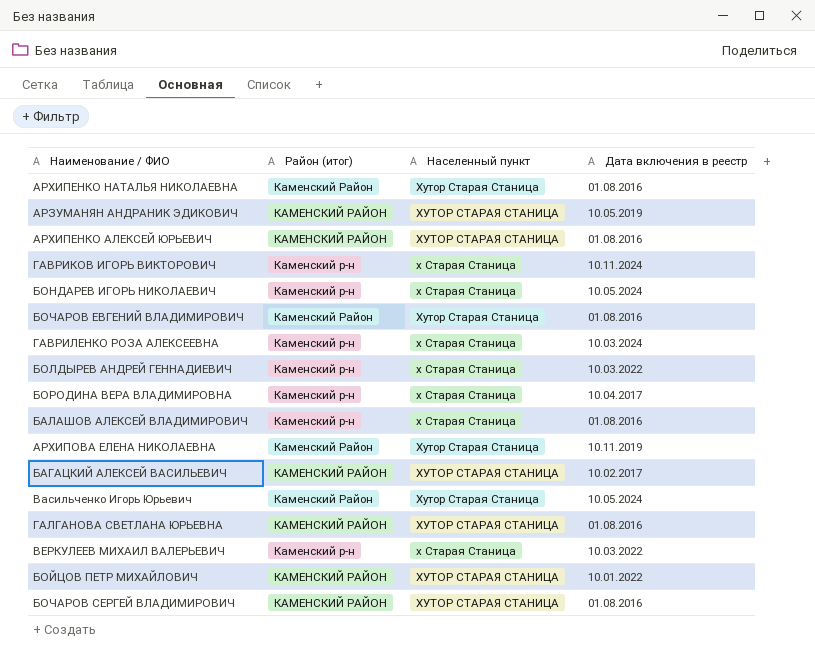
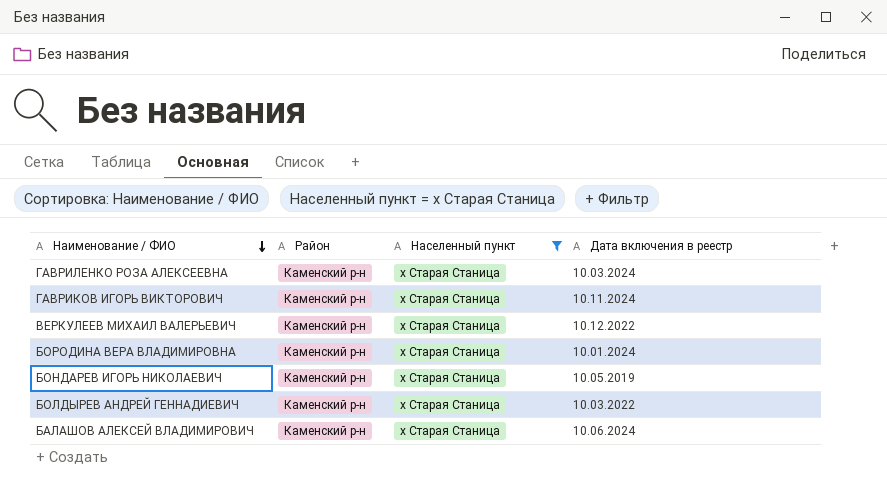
filter: none -> Населенный пункт = х Старая Станица
row order: none -> Наименование / ФИО descending
column name: Район (итог) -> Район
ВЕРКУЛЕЕВ МИХАИЛ ВАЛЕРЬЕВИЧ | Дата включения в реестр: 10.03.2022 -> 10.12.2022
БОРОДИНА ВЕРА ВЛАДИМИРОВНА | Дата включения в реестр: 10.04.2017 -> 10.01.2024
БОНДАРЕВ ИГОРЬ НИКОЛАЕВИЧ | Дата включения в реестр: 10.05.2024 -> 10.05.2019
БАЛАШОВ АЛЕКСЕЙ ВЛАДИМИРОВИЧ | Дата включения в реестр: 01.08.2016 -> 10.06.2024

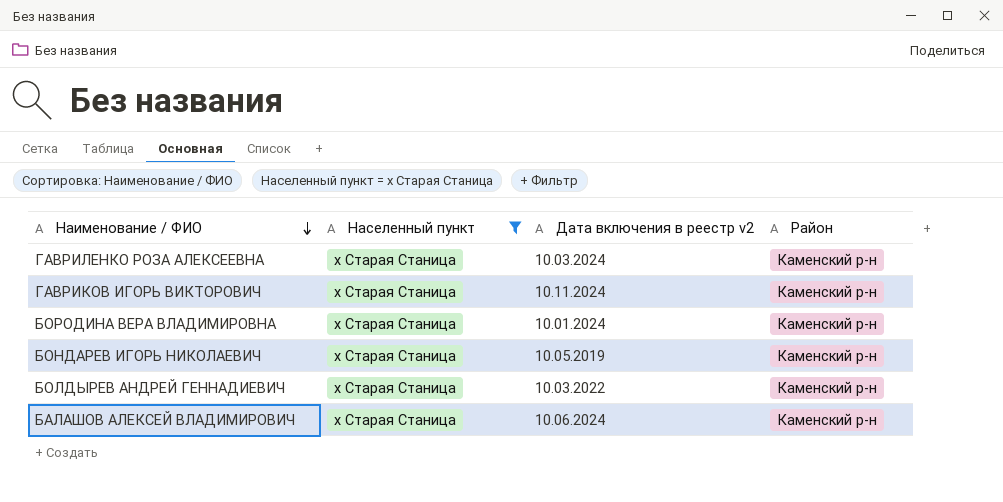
column name: Дата включения в реестр -> Дата включения в реестр v2
column Район | position: 2 -> 4
row ВЕРКУЛЕЕВ МИХАИЛ ВАЛЕРЬЕВИЧ: Каменский р-н | х Старая Станица | 10.12.2022 -> none

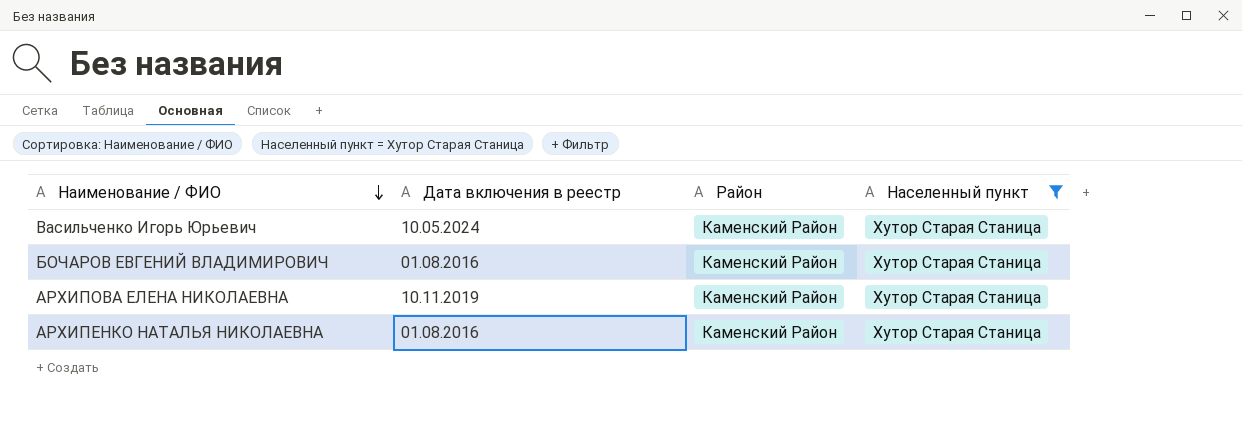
filter: Населенный пункт = х Старая Станица -> Населенный пункт = Хутор Старая Станица
column name: Дата включения в реестр v2 -> Дата включения в реестр
column Населенный пункт | position: 2 -> 4

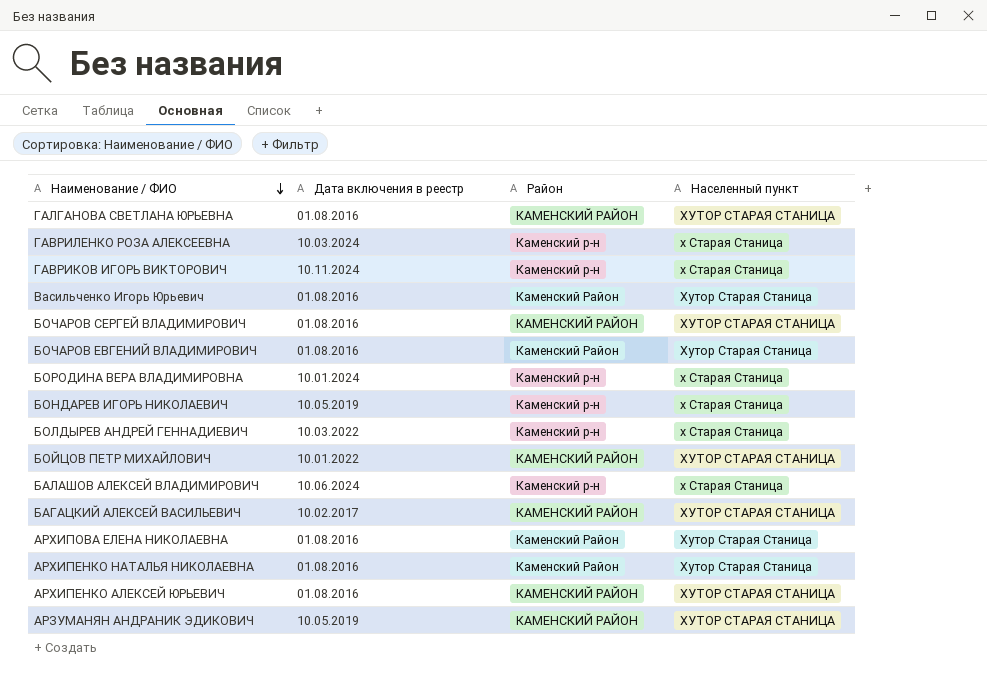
filter: Населенный пункт = Хутор Старая Станица -> none
Васильченко Игорь Юрьевич | Дата включения в реестр: 10.05.2024 -> 01.08.2016
АРХИПОВА ЕЛЕНА НИКОЛАЕВНА | Дата включения в реестр: 10.11.2019 -> 01.08.2016

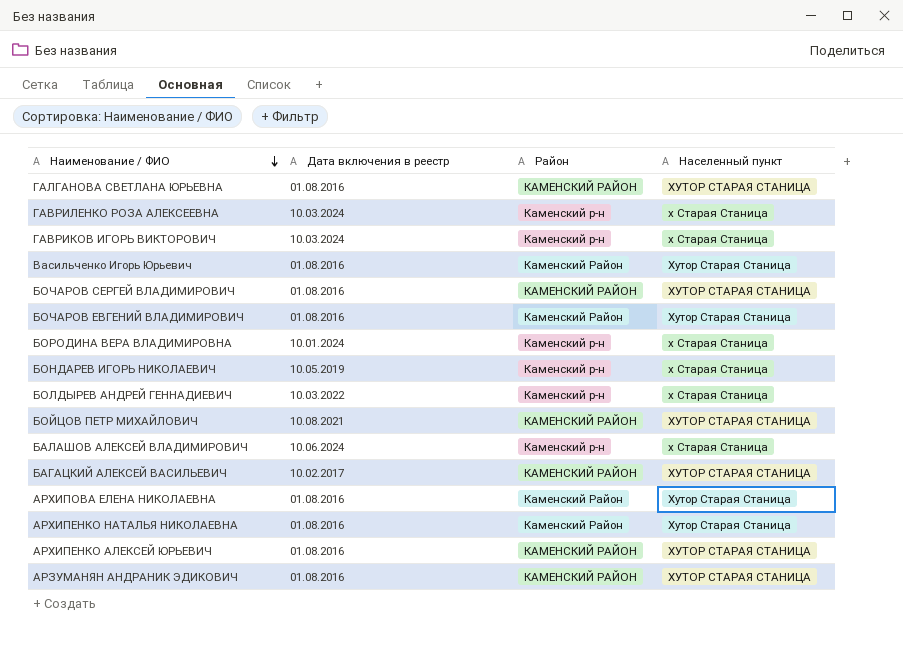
ГАВРИКОВ ИГОРЬ ВИКТОРОВИЧ | Дата включения в реестр: 10.11.2024 -> 10.03.2024
БОЙЦОВ ПЕТР МИХАЙЛОВИЧ | Дата включения в реестр: 10.01.2022 -> 10.08.2021
АРЗУМАНЯН АНДРАНИК ЭДИКОВИЧ | Дата включения в реестр: 10.05.2019 -> 01.08.2016

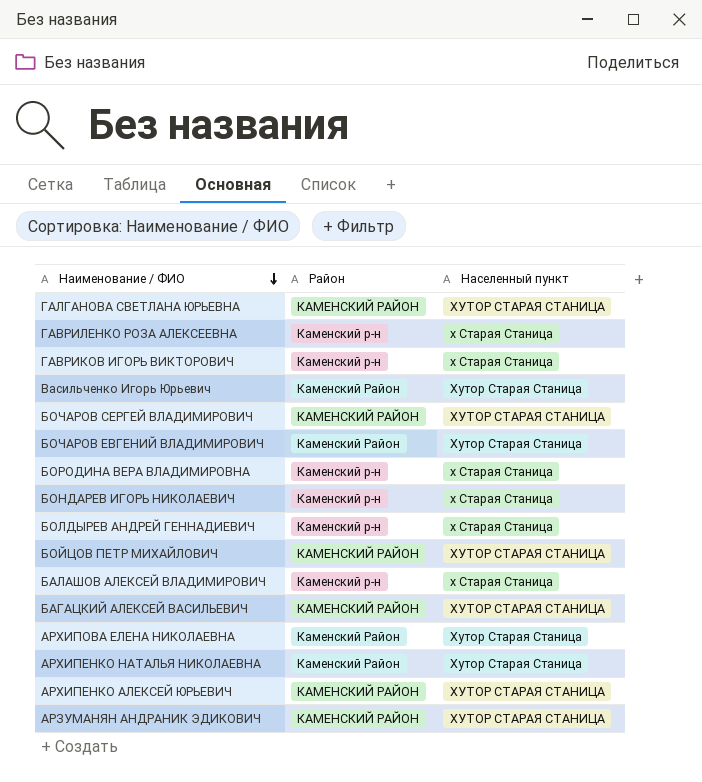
column Дата включения в реестр | position: 2 -> none

